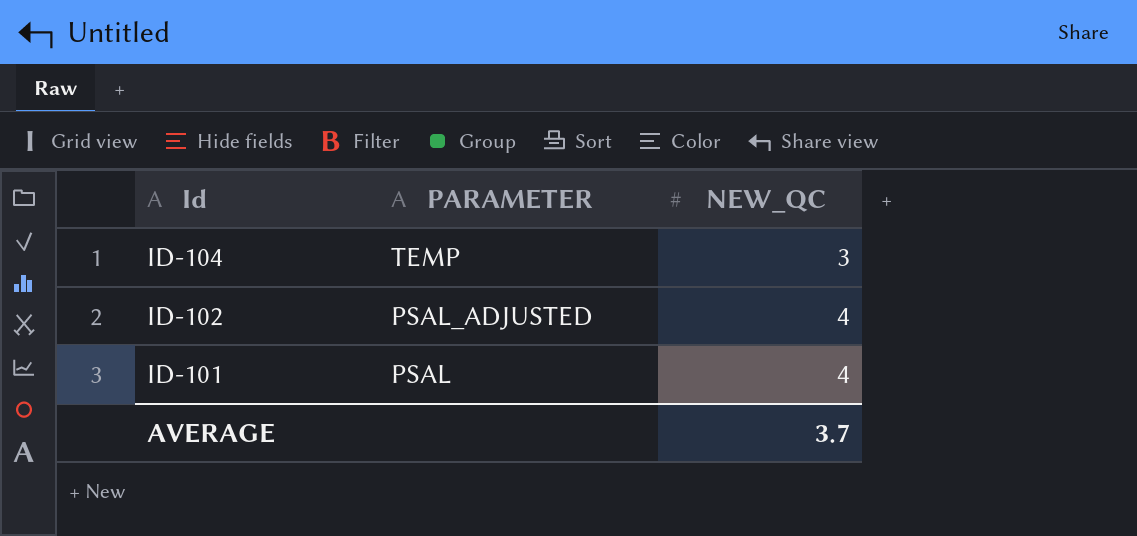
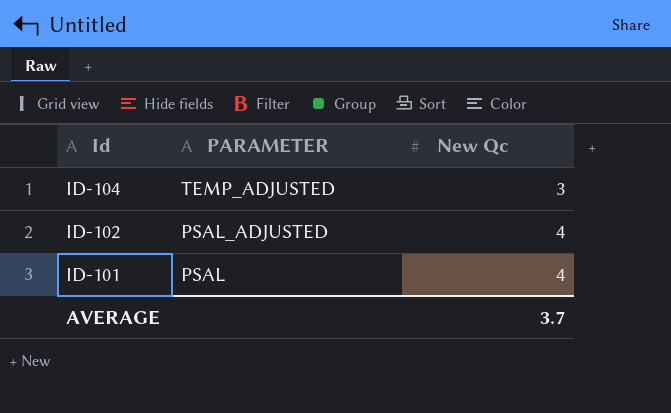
column name: NEW_QC -> New Qc
ID-104 | PARAMETER: TEMP -> TEMP_ADJUSTED

